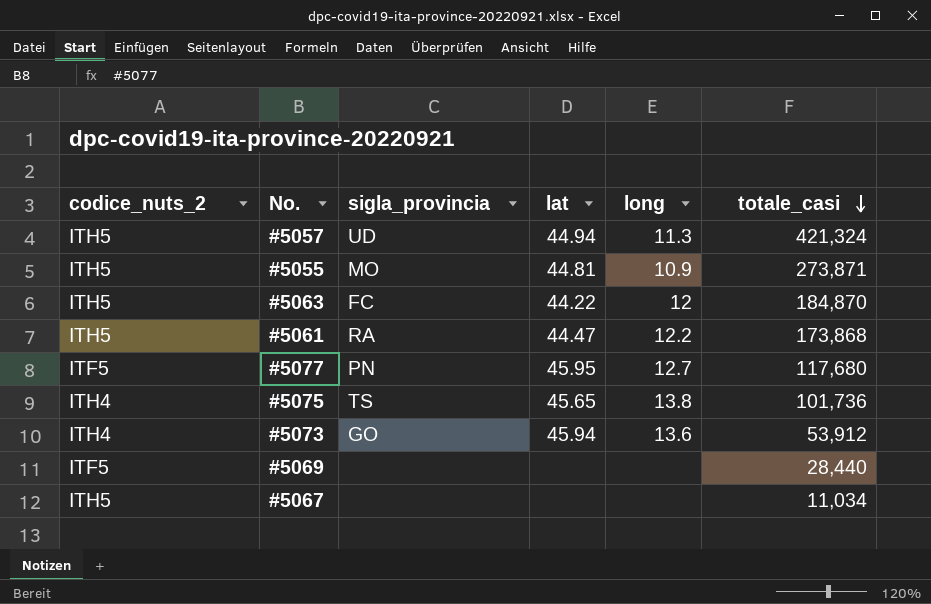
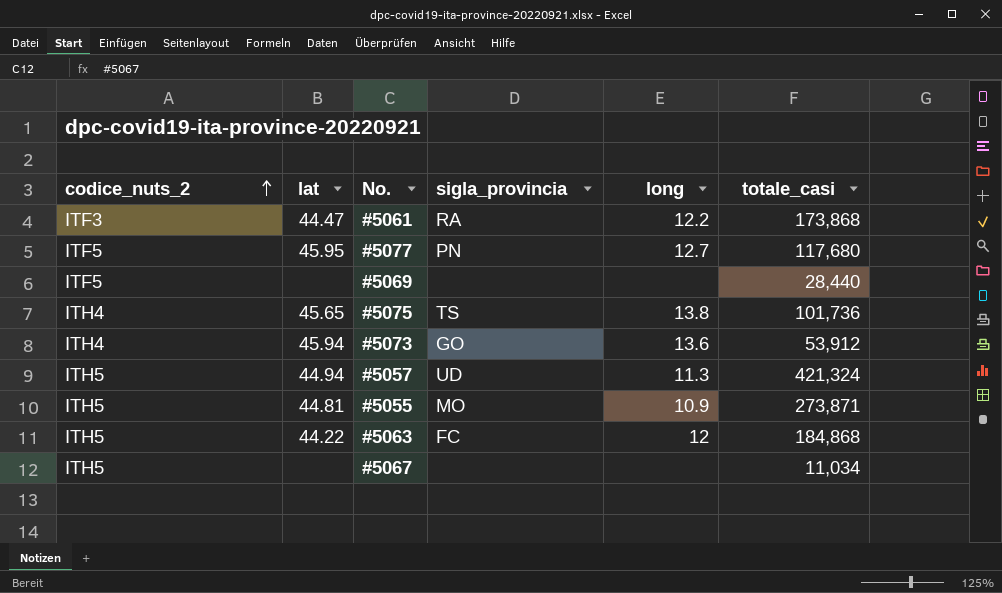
row order: totale_casi descending -> codice_nuts_2 ascending
column lat | position: 4 -> 2
#5061 | codice_nuts_2: ITH5 -> ITF3
#5063 | totale_casi: 184,870 -> 184,868

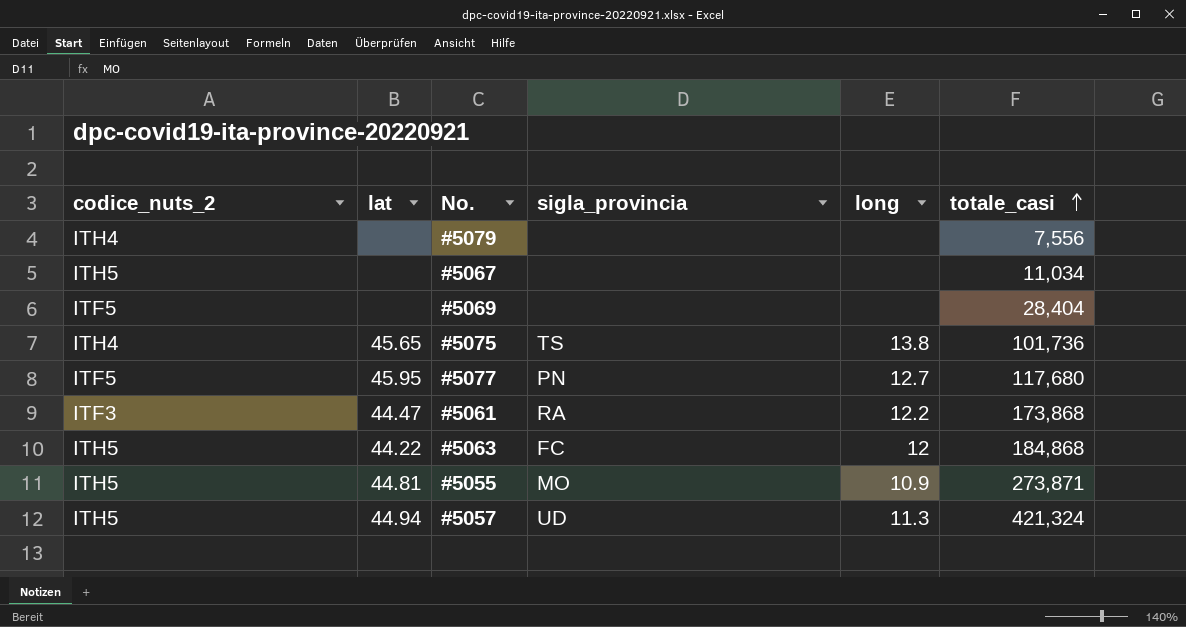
row order: codice_nuts_2 ascending -> totale_casi ascending
row #5073: ITH4 | 45.94 | GO | 13.6 | 53,912 -> none
row #5079: none -> ITH4 | none | none | none | 7,556
#5069 | totale_casi: 28,440 -> 28,404

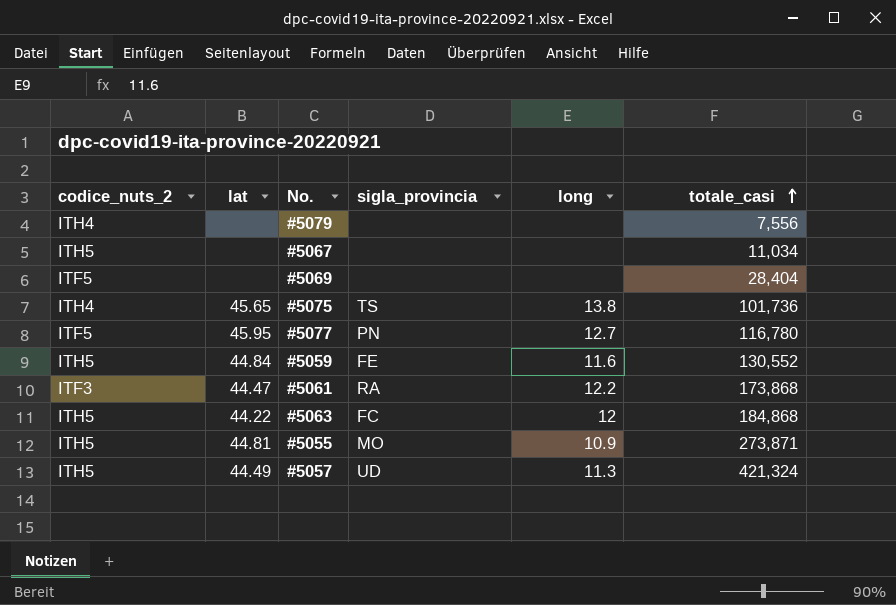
#5077 | totale_casi: 117,680 -> 116,780
row #5059: none -> ITH5 | 44.84 | FE | 11.6 | 130,552
#5057 | lat: 44.94 -> 44.49

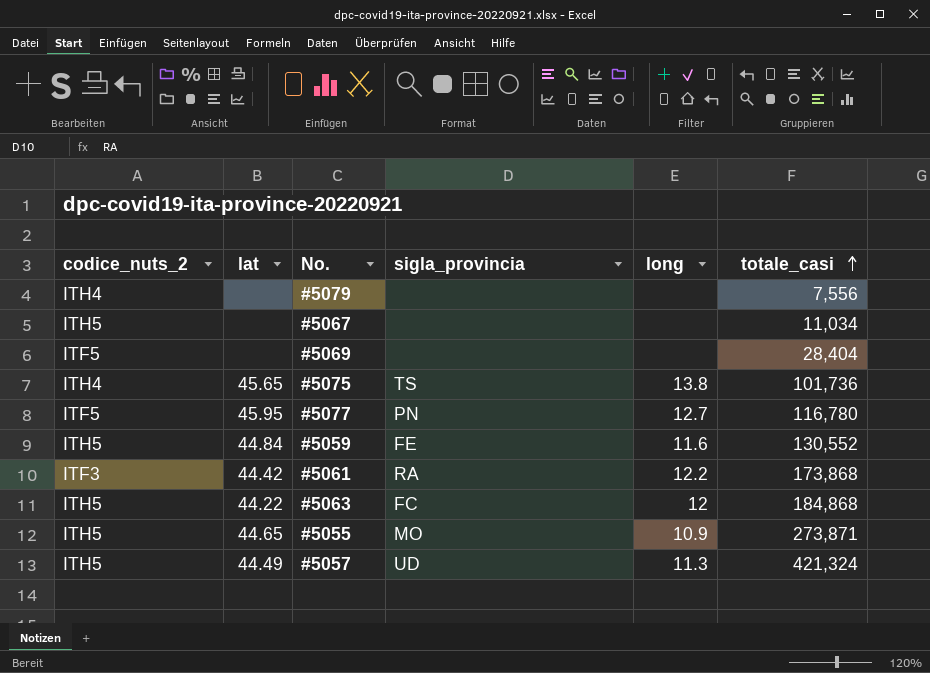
#5061 | lat: 44.47 -> 44.42
#5055 | lat: 44.81 -> 44.65

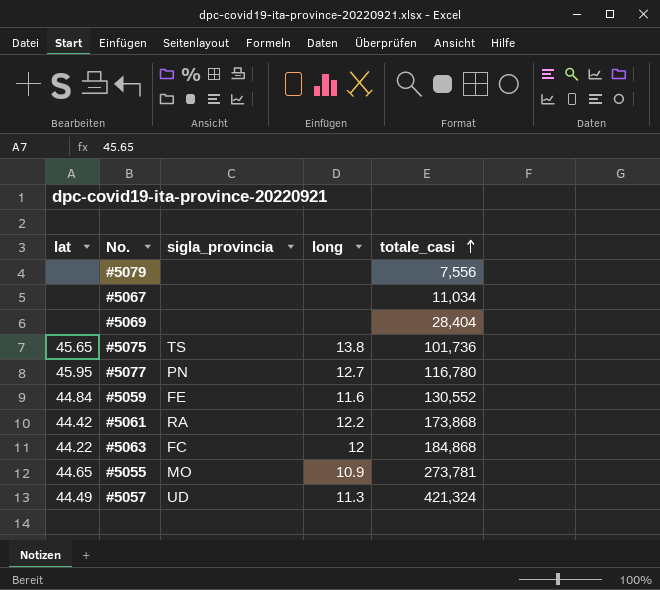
column codice_nuts_2 | position: 1 -> none
#5055 | totale_casi: 273,871 -> 273,781

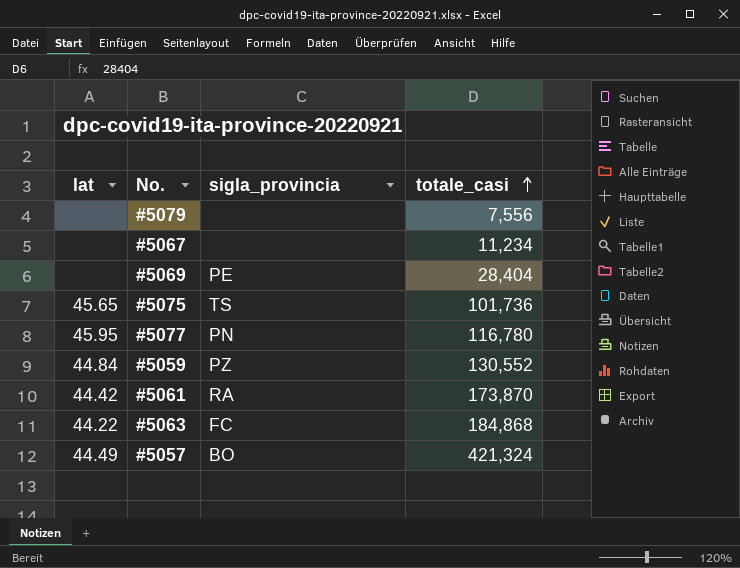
column long | position: 4 -> none
row #5055: 44.65 | MO | 10.9 | 273,781 -> none
#5067 | totale_casi: 11,034 -> 11,234
#5069 | sigla_provincia: none -> PE
#5059 | sigla_provincia: FE -> PZ
#5061 | totale_casi: 173,868 -> 173,870
#5057 | sigla_provincia: UD -> BO

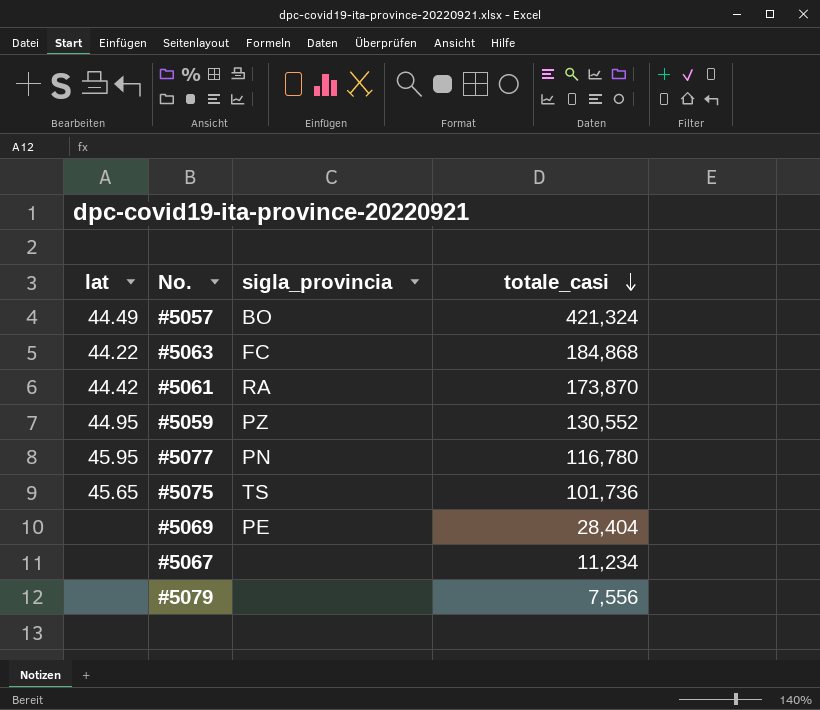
row order: totale_casi ascending -> totale_casi descending
#5059 | lat: 44.84 -> 44.95

